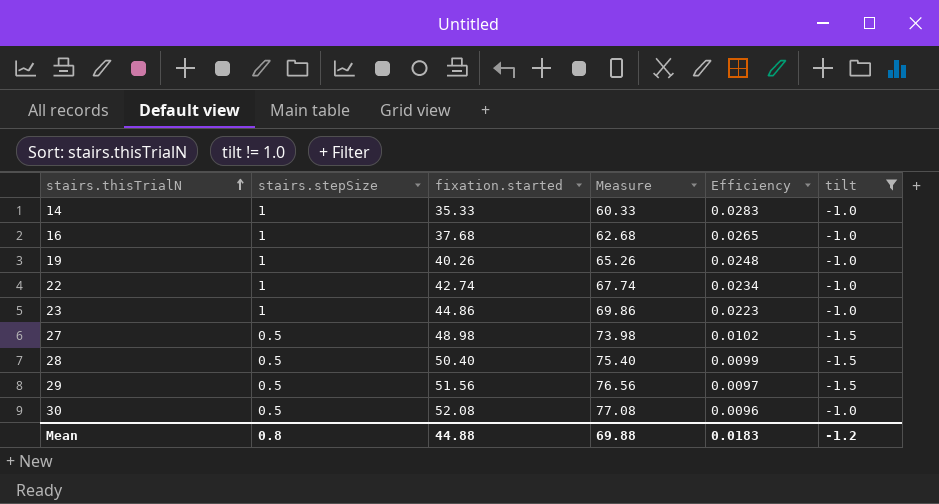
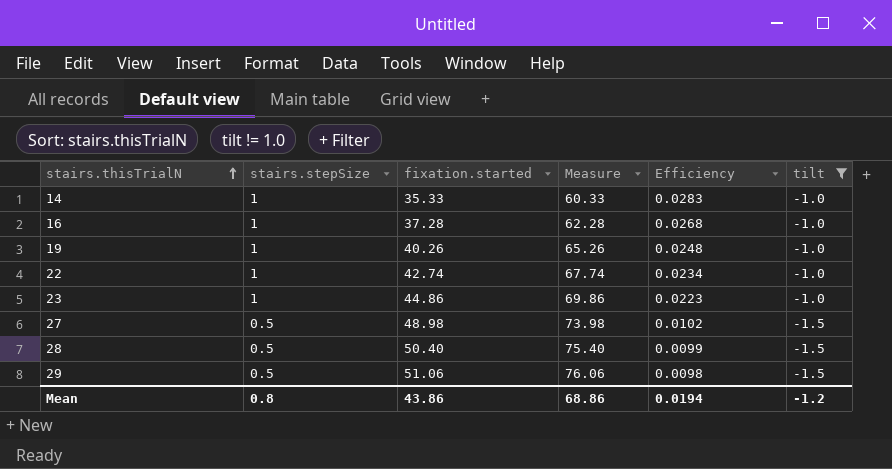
row 30: 0.5 | 52.08 | 77.08 | 0.0096 | -1.0 -> none
16 | fixation.started: 37.68 -> 37.28
16 | Measure: 62.68 -> 62.28
16 | Efficiency: 0.0265 -> 0.0268
29 | fixation.started: 51.56 -> 51.06
29 | Measure: 76.56 -> 76.06
29 | Efficiency: 0.0097 -> 0.0098
Mean | fixation.started: 44.88 -> 43.86
Mean | Measure: 69.88 -> 68.86
Mean | Efficiency: 0.0183 -> 0.0194

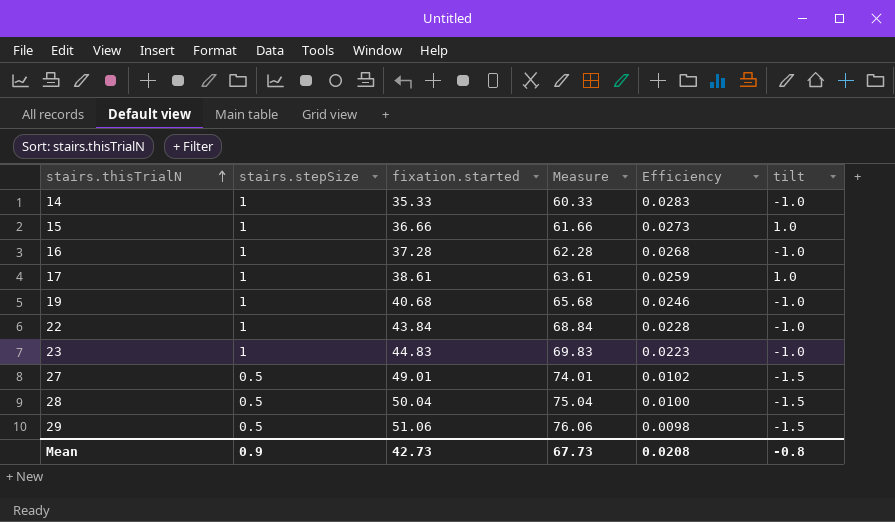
filter: tilt != 1.0 -> none
19 | fixation.started: 40.26 -> 40.68
19 | Measure: 65.26 -> 65.68
19 | Efficiency: 0.0248 -> 0.0246
22 | fixation.started: 42.74 -> 43.84
22 | Measure: 67.74 -> 68.84
22 | Efficiency: 0.0234 -> 0.0228
23 | fixation.started: 44.86 -> 44.83
23 | Measure: 69.86 -> 69.83
27 | fixation.started: 48.98 -> 49.01
27 | Measure: 73.98 -> 74.01
28 | fixation.started: 50.40 -> 50.04
28 | Measure: 75.40 -> 75.04
28 | Efficiency: 0.0099 -> 0.0100
Mean | stairs.stepSize: 0.8 -> 0.9
Mean | fixation.started: 43.86 -> 42.73
Mean | Measure: 68.86 -> 67.73
Mean | Efficiency: 0.0194 -> 0.0208
Mean | tilt: -1.2 -> -0.8

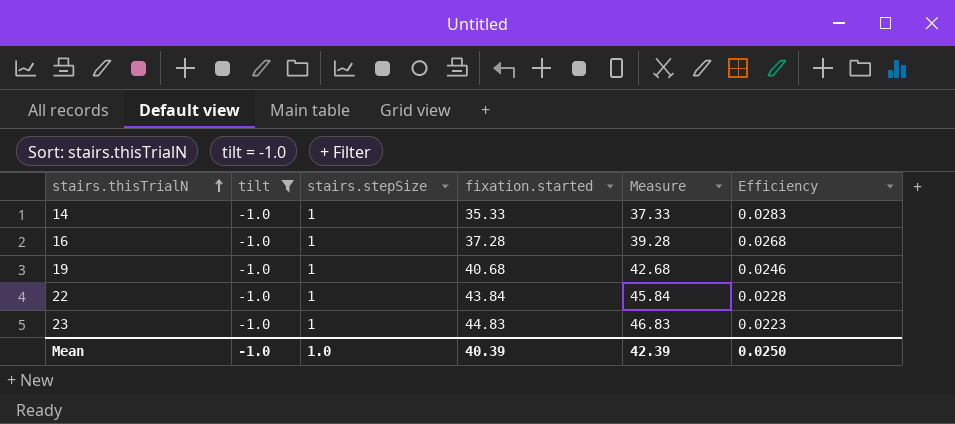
filter: none -> tilt = -1.0
column tilt | position: 6 -> 2
column Measure | formula: [fixation.started] + 25 -> [fixation.started] + 2
Mean | tilt: -0.8 -> -1.0
Mean | stairs.stepSize: 0.9 -> 1.0
Mean | fixation.started: 42.73 -> 40.39
Mean | Measure: 67.73 -> 42.39
Mean | Efficiency: 0.0208 -> 0.0250

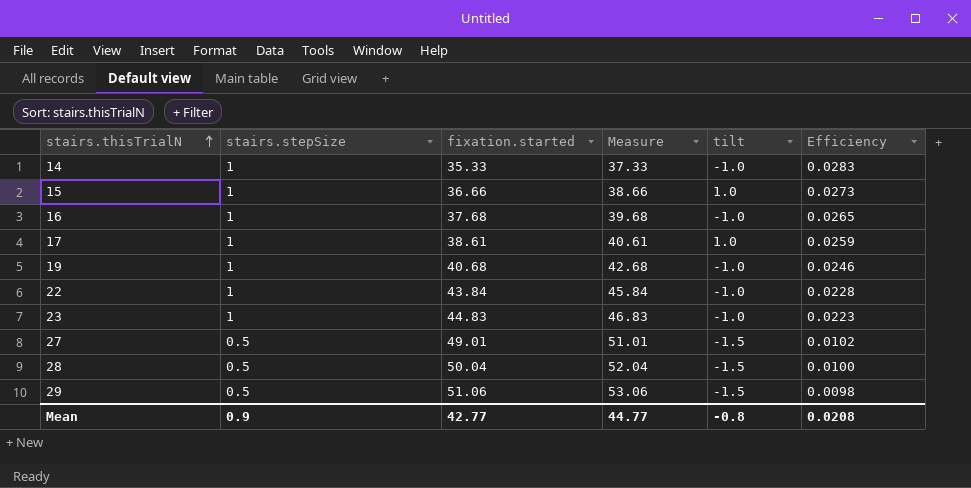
filter: tilt = -1.0 -> none
column tilt | position: 2 -> 5
16 | fixation.started: 37.28 -> 37.68
16 | Measure: 39.28 -> 39.68
16 | Efficiency: 0.0268 -> 0.0265
Mean | stairs.stepSize: 1.0 -> 0.9
Mean | fixation.started: 40.39 -> 42.77
Mean | Measure: 42.39 -> 44.77
Mean | tilt: -1.0 -> -0.8
Mean | Efficiency: 0.0250 -> 0.0208

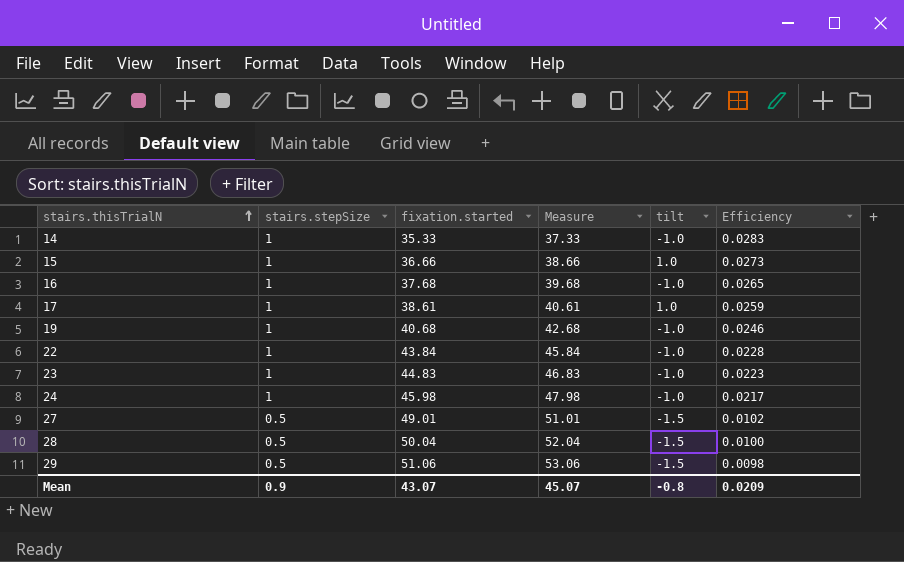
row 24: none -> 1 | 45.98 | 47.98 | -1.0 | 0.0217
Mean | fixation.started: 42.77 -> 43.07
Mean | Measure: 44.77 -> 45.07
Mean | Efficiency: 0.0208 -> 0.0209

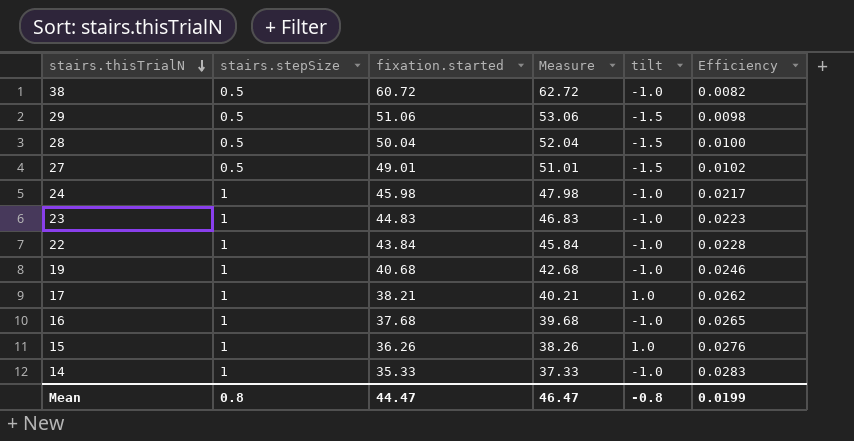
row order: stairs.thisTrialN ascending -> stairs.thisTrialN descending
row 38: none -> 0.5 | 60.72 | 62.72 | -1.0 | 0.0082
17 | fixation.started: 38.61 -> 38.21
17 | Measure: 40.61 -> 40.21
17 | Efficiency: 0.0259 -> 0.0262
15 | fixation.started: 36.66 -> 36.26
15 | Measure: 38.66 -> 38.26
15 | Efficiency: 0.0273 -> 0.0276
Mean | stairs.stepSize: 0.9 -> 0.8
Mean | fixation.started: 43.07 -> 44.47
Mean | Measure: 45.07 -> 46.47
Mean | Efficiency: 0.0209 -> 0.0199

